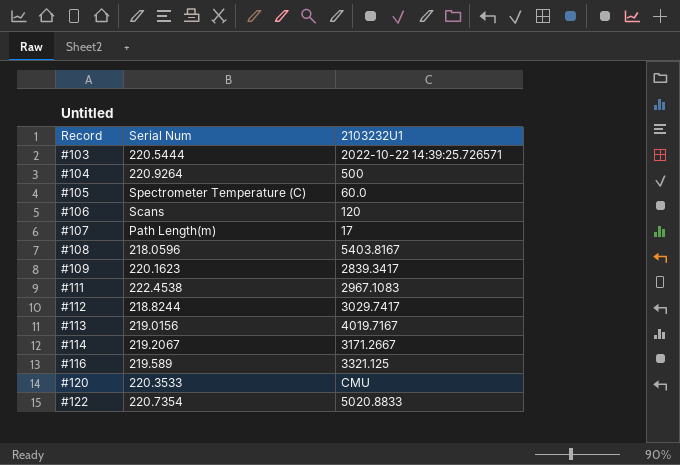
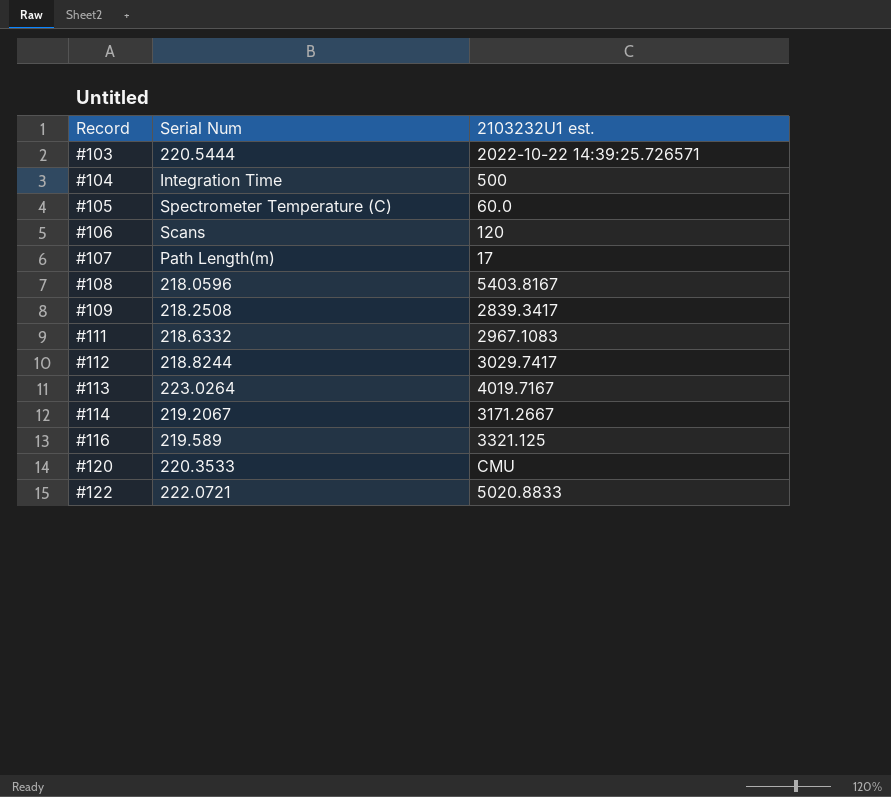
column name: 2103232U1 -> 2103232U1 est.
#104 | Serial Num: 220.9264 -> Integration Time
#109 | Serial Num: 220.1623 -> 218.2508
#111 | Serial Num: 222.4538 -> 218.6332
#113 | Serial Num: 219.0156 -> 223.0264
#122 | Serial Num: 220.7354 -> 222.0721

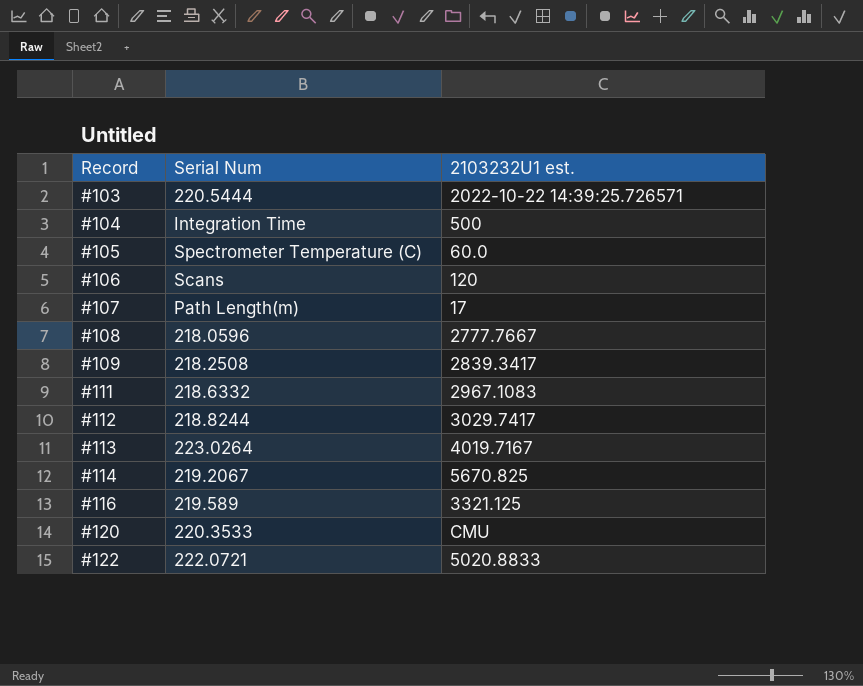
#108 | 2103232U1 est.: 5403.8167 -> 2777.7667
#114 | 2103232U1 est.: 3171.2667 -> 5670.825

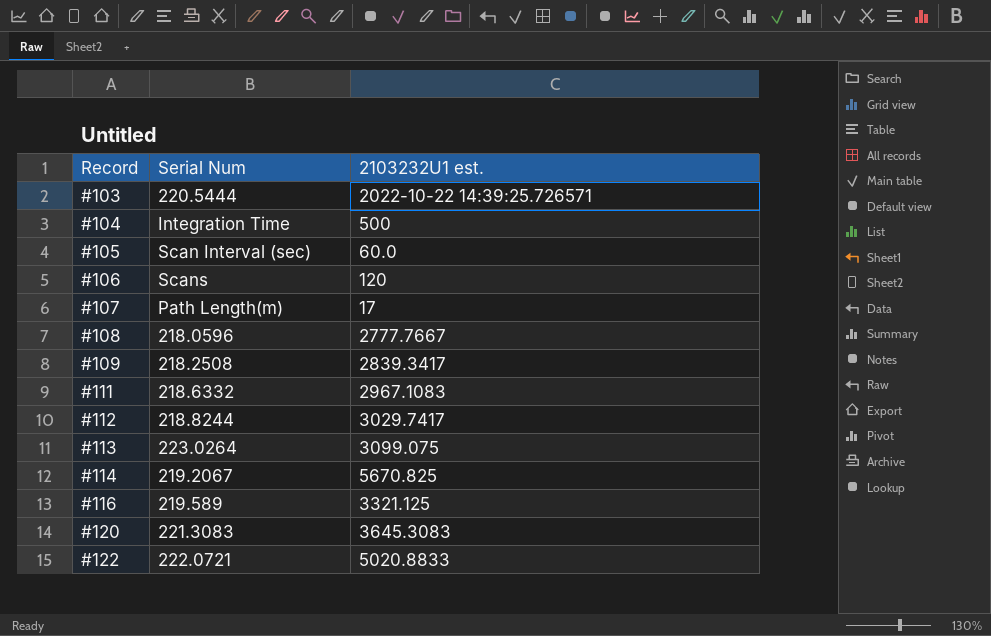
#105 | Serial Num: Spectrometer Temperature (C) -> Scan Interval (sec)
#113 | 2103232U1 est.: 4019.7167 -> 3099.075
#120 | Serial Num: 220.3533 -> 221.3083
#120 | 2103232U1 est.: CMU -> 3645.3083

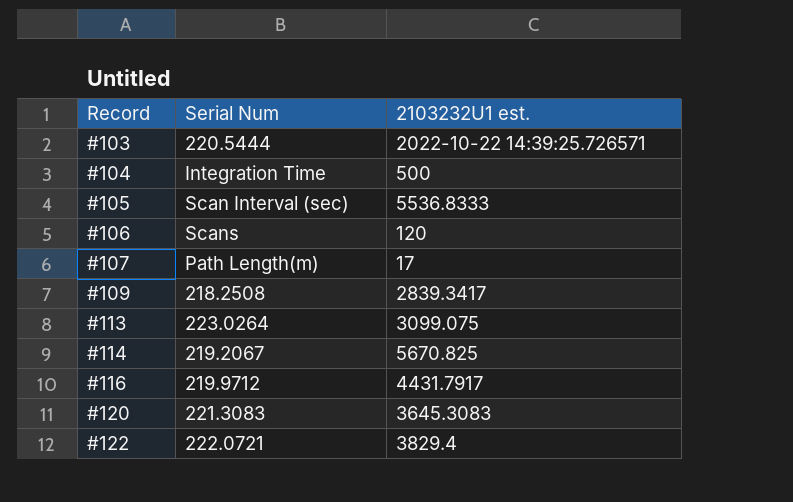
row #108: 218.0596 | 2777.7667 -> none
row #111: 218.6332 | 2967.1083 -> none
row #112: 218.8244 | 3029.7417 -> none
#105 | 2103232U1 est.: 60.0 -> 5536.8333
#116 | Serial Num: 219.589 -> 219.9712
#116 | 2103232U1 est.: 3321.125 -> 4431.7917
#122 | 2103232U1 est.: 5020.8833 -> 3829.4

